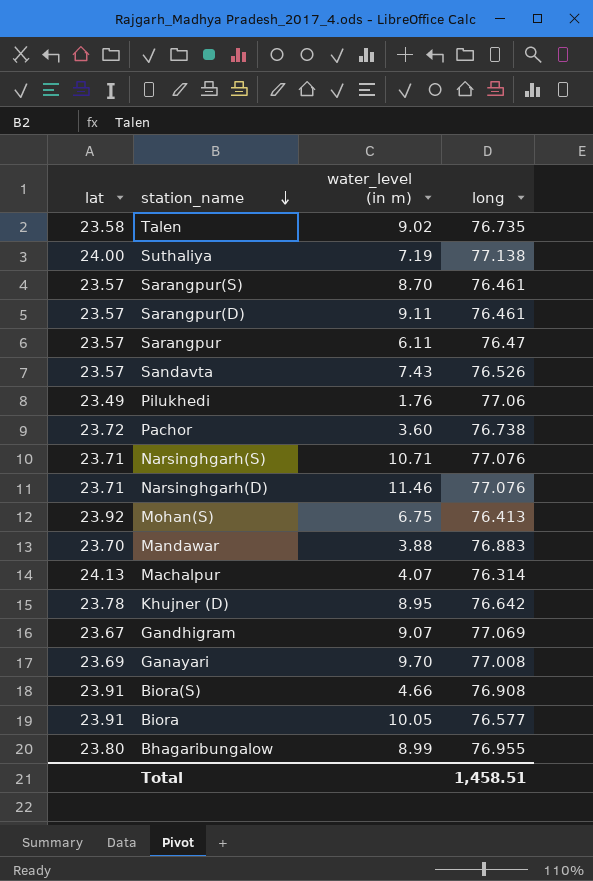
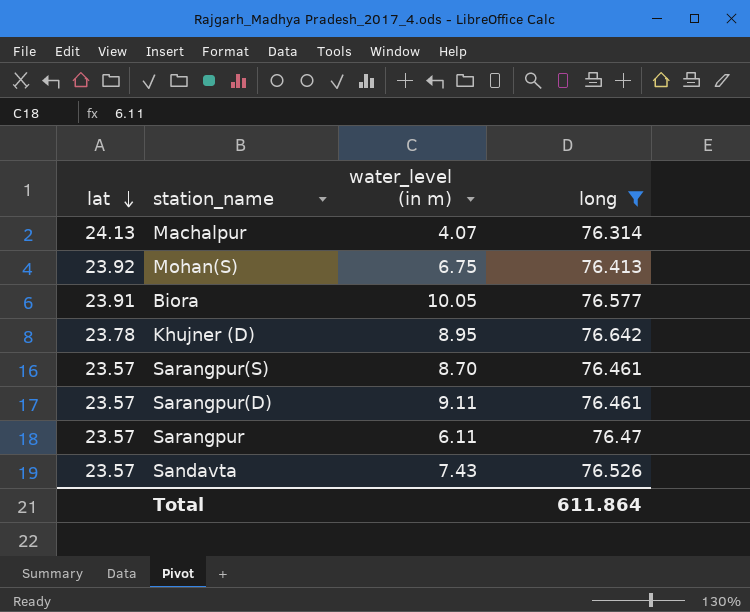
filter: none -> long <= 76.642
row order: station_name descending -> lat descending
Total | long: 1,458.51 -> 611.864

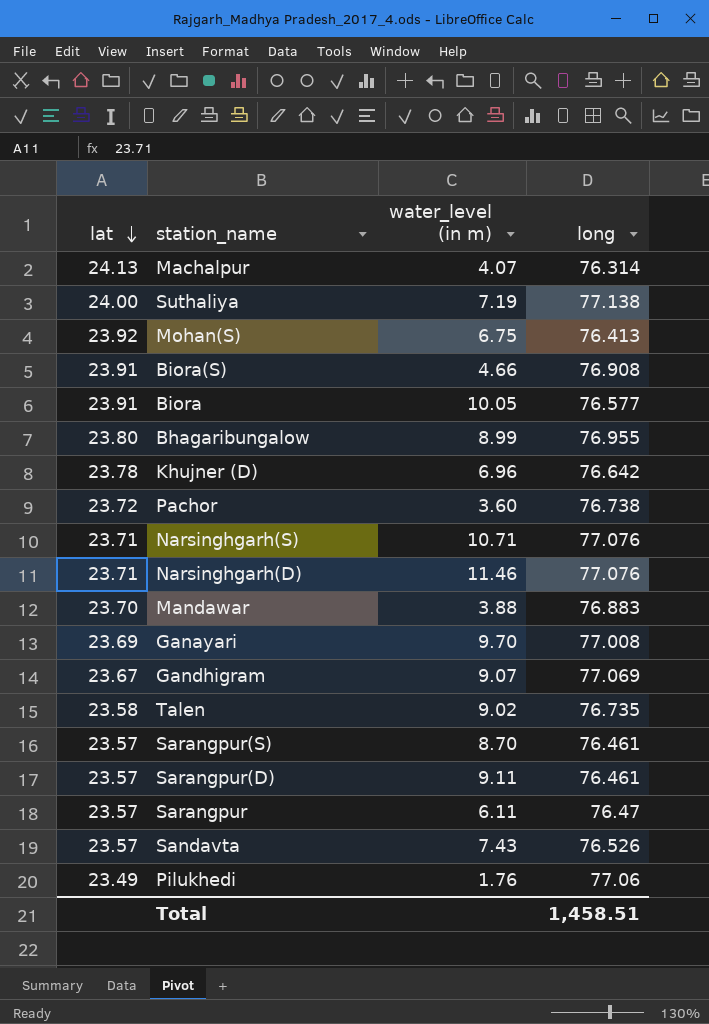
filter: long <= 76.642 -> none
Khujner (D) | water_level (in m): 8.95 -> 6.96
Total | long: 611.864 -> 1,458.51

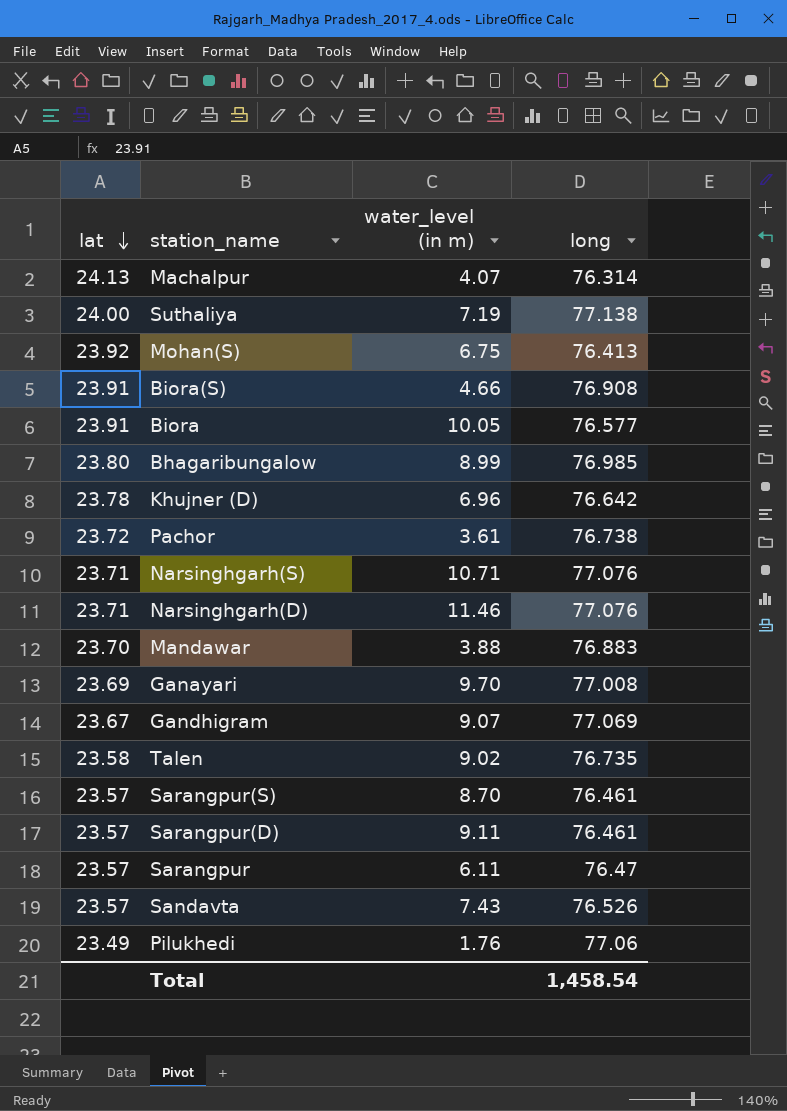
Bhagaribungalow | long: 76.955 -> 76.985
Pachor | water_level (in m): 3.60 -> 3.61
Total | long: 1,458.51 -> 1,458.54

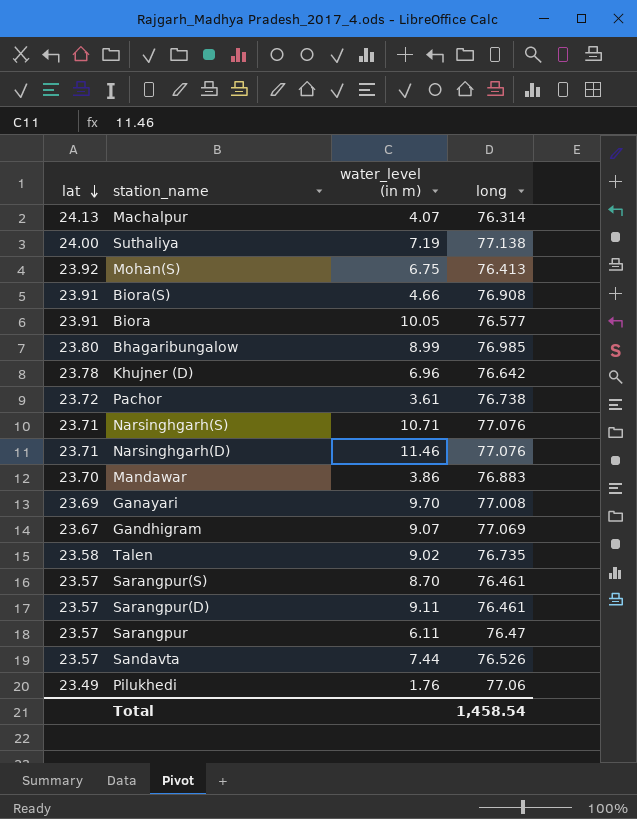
Mandawar | water_level (in m): 3.88 -> 3.86
Sandavta | water_level (in m): 7.43 -> 7.44

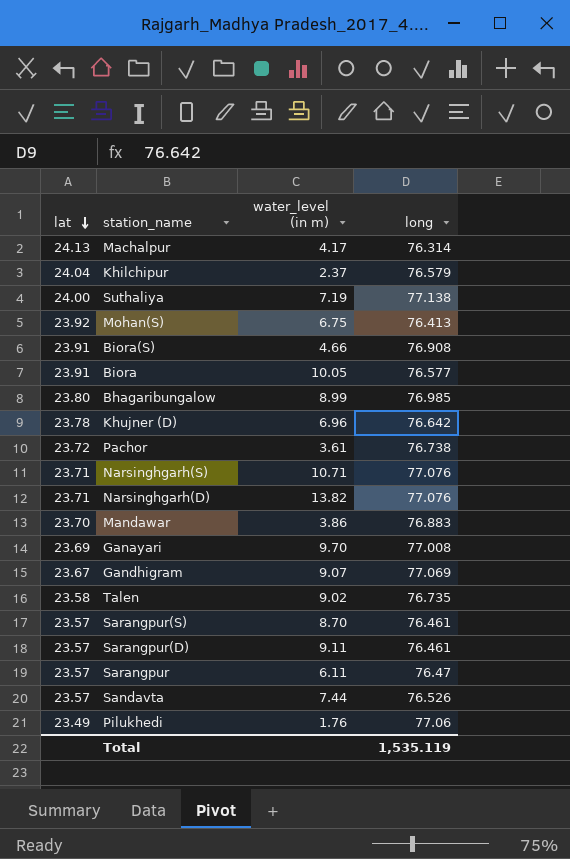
Machalpur | water_level (in m): 4.07 -> 4.17
row Khilchipur: none -> 24.04 | 2.37 | 76.579
Narsinghgarh(D) | water_level (in m): 11.46 -> 13.82
Total | long: 1,458.54 -> 1,535.119

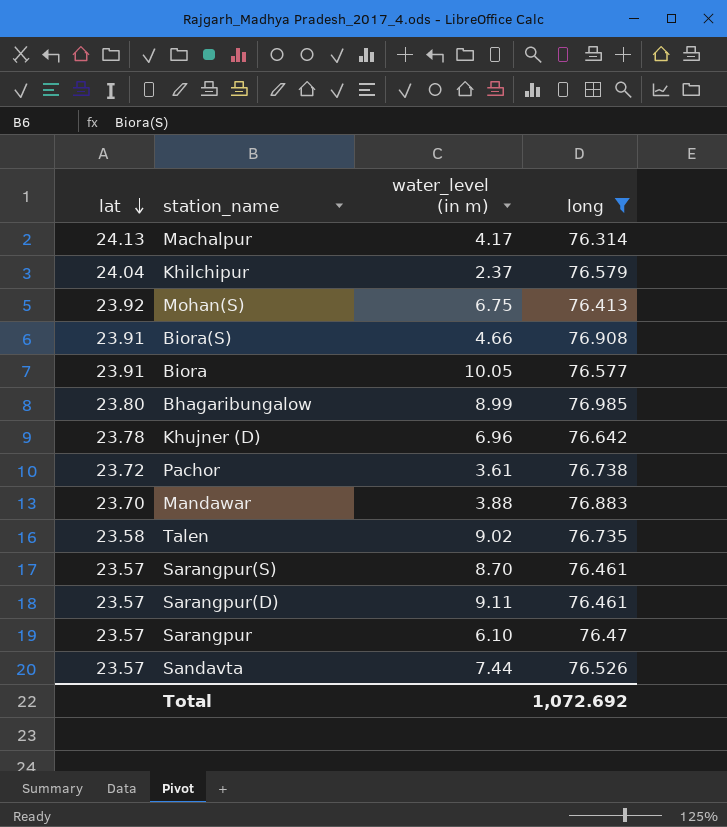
filter: none -> long <= 76.985
Mandawar | water_level (in m): 3.86 -> 3.88
Sarangpur | water_level (in m): 6.11 -> 6.10
Total | long: 1,535.119 -> 1,072.692

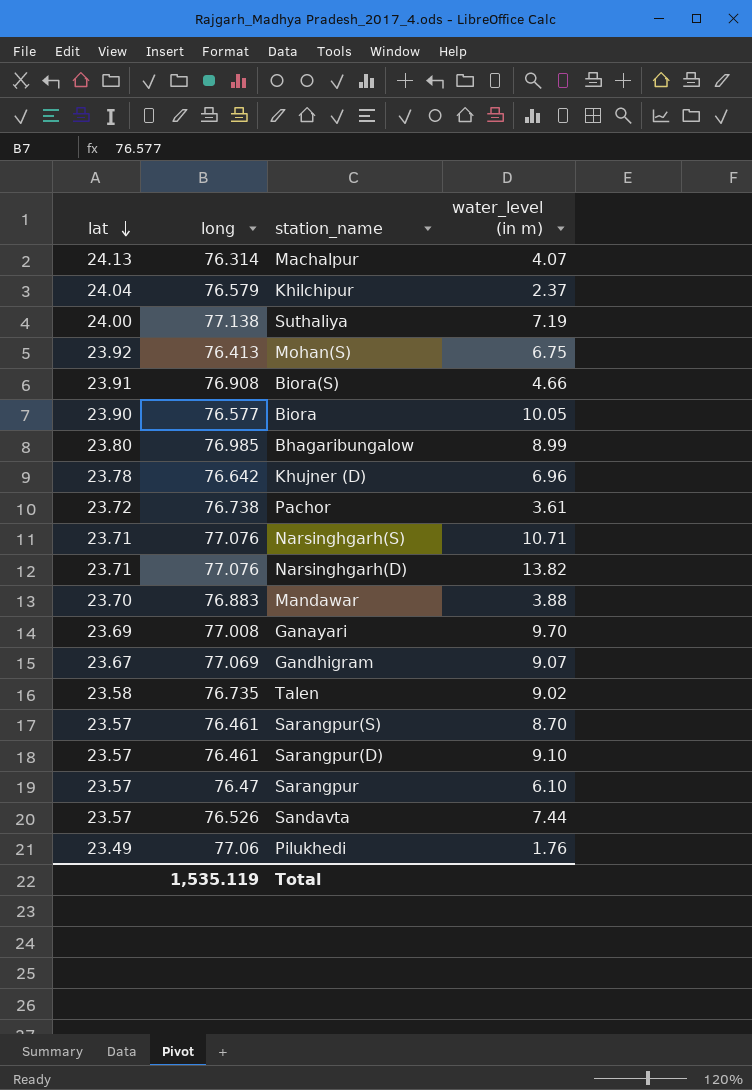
filter: long <= 76.985 -> none
column long | position: 4 -> 2
Machalpur | water_level (in m): 4.17 -> 4.07
Biora | lat: 23.91 -> 23.90
Sarangpur(D) | water_level (in m): 9.11 -> 9.10
Total | long: 1,072.692 -> 1,535.119

